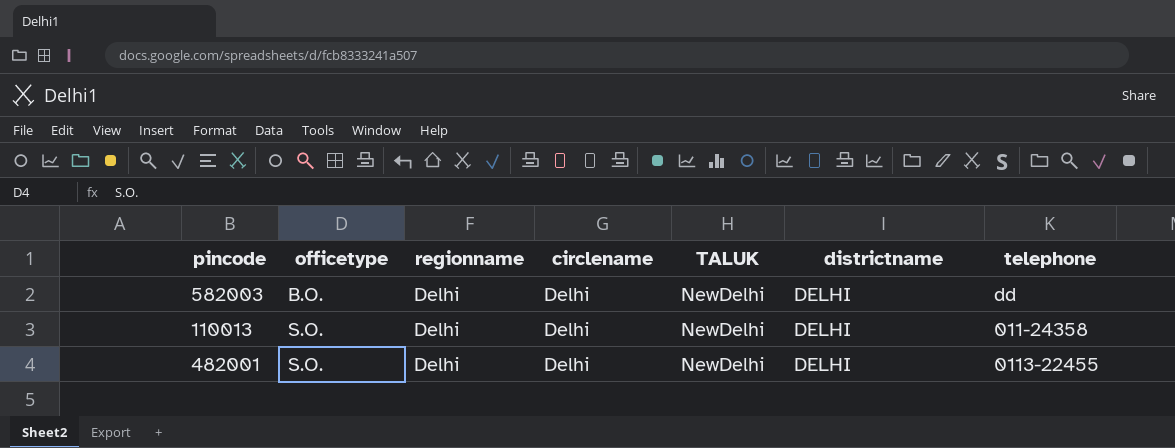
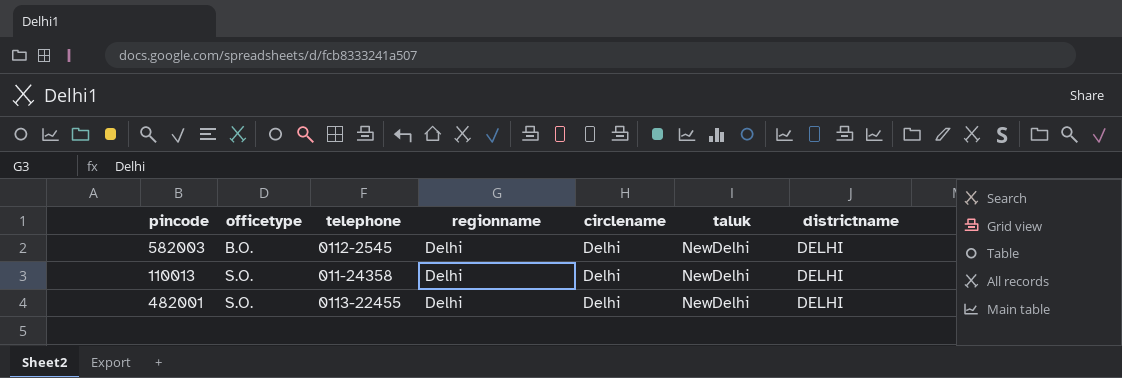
column telephone | position: 7 -> 3
column name: TALUK -> taluk
582003 | telephone: dd -> 0112-2545

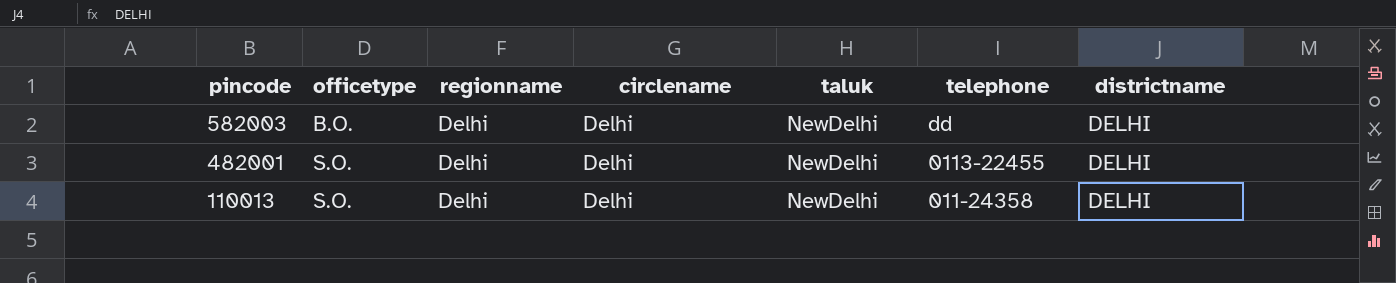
row order: officetype ascending -> pincode descending
column telephone | position: 3 -> 6
582003 | telephone: 0112-2545 -> dd

